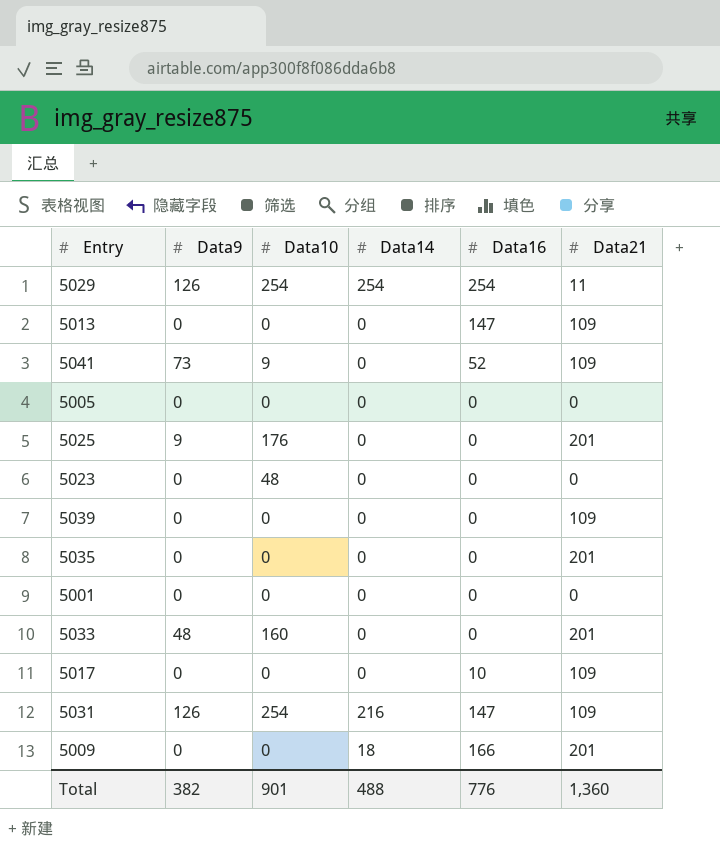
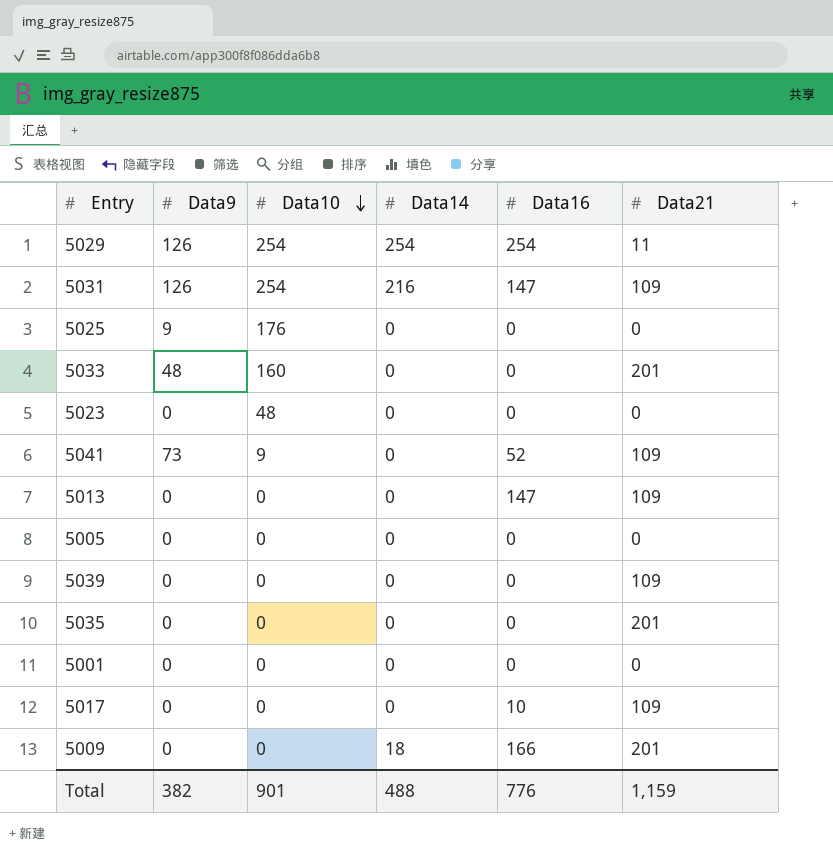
row order: none -> Data10 descending
5025 | Data21: 201 -> 0
Total | Data21: 1,360 -> 1,159

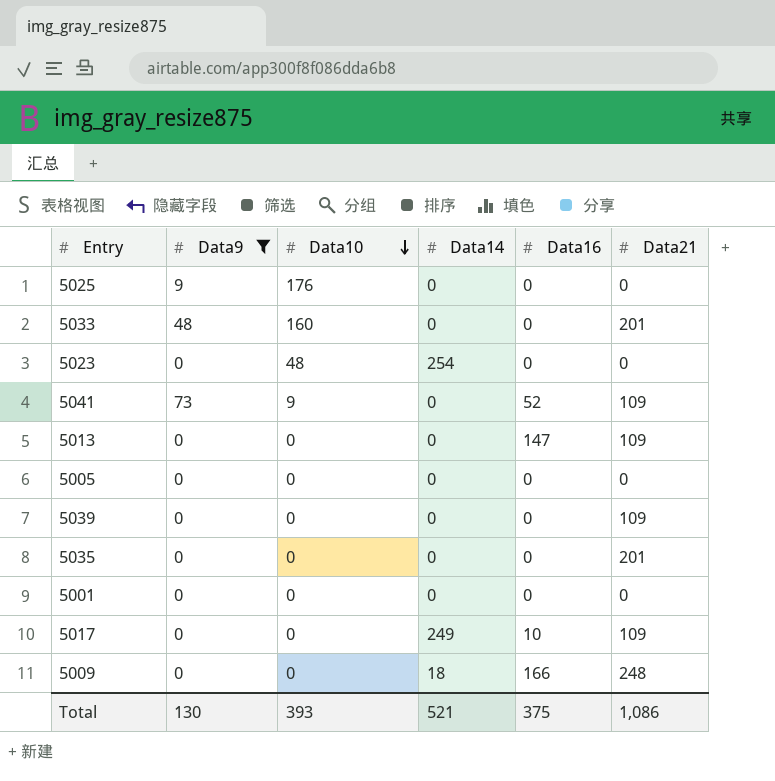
filter: none -> Data9 != 126
5023 | Data14: 0 -> 254
5017 | Data14: 0 -> 249
5009 | Data21: 201 -> 248
Total | Data9: 382 -> 130
Total | Data10: 901 -> 393
Total | Data14: 488 -> 521
Total | Data16: 776 -> 375
Total | Data21: 1,159 -> 1,086

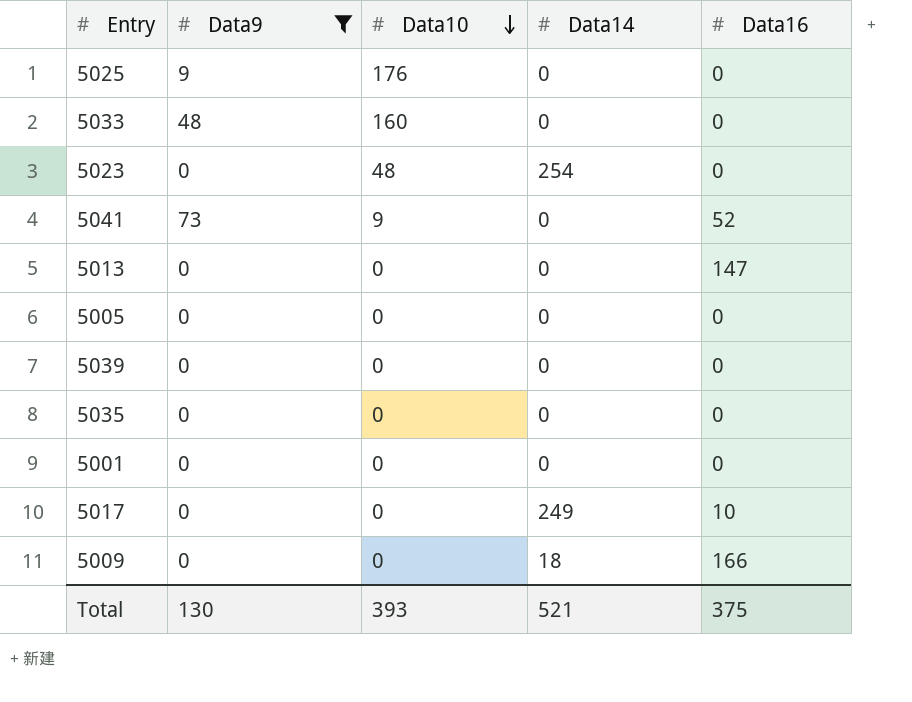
column Data21 | position: 6 -> none

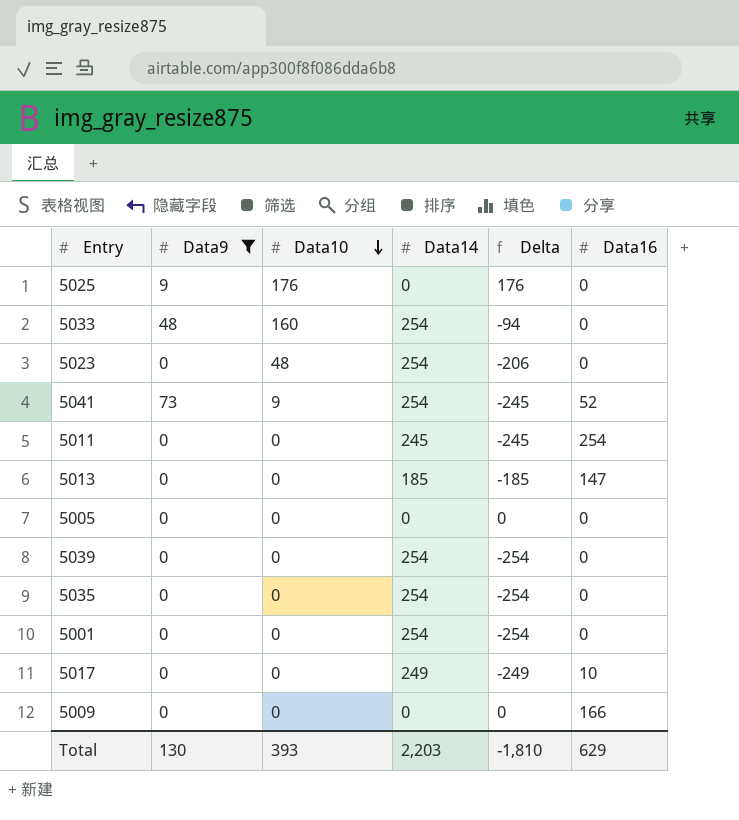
column Delta | formula: none -> [Data10] - [Data14]
5033 | Data14: 0 -> 254
5041 | Data14: 0 -> 254
row 5011: none -> 0 | 0 | 245 | -245 | 254
5013 | Data14: 0 -> 185
5039 | Data14: 0 -> 254
5035 | Data14: 0 -> 254
5001 | Data14: 0 -> 254
5009 | Data14: 18 -> 0
Total | Data14: 521 -> 2,203
Total | Data16: 375 -> 629

